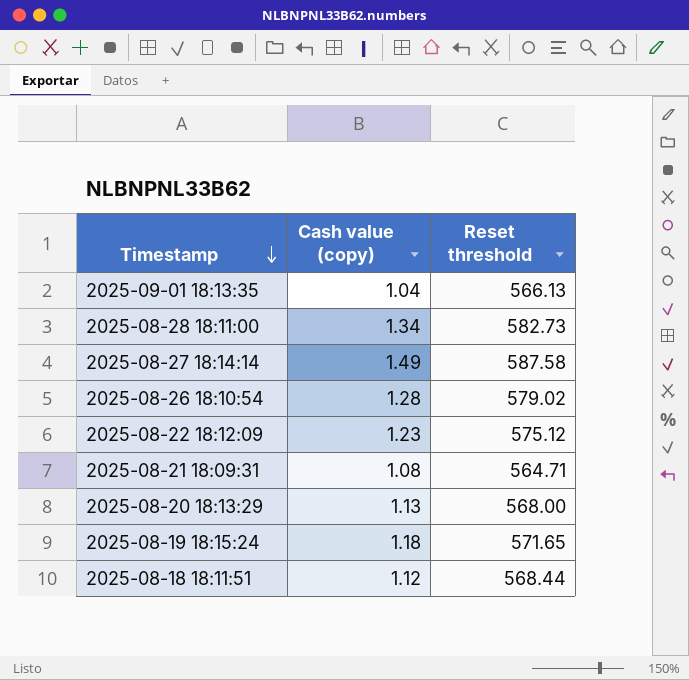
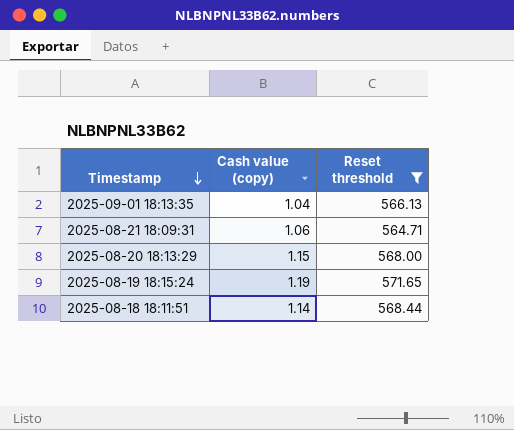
filter: none -> Reset threshold <= 571.65
2025-08-21 18:09:31 | Cash value (copy): 1.08 -> 1.06
2025-08-20 18:13:29 | Cash value (copy): 1.13 -> 1.15
2025-08-19 18:15:24 | Cash value (copy): 1.18 -> 1.19
2025-08-18 18:11:51 | Cash value (copy): 1.12 -> 1.14

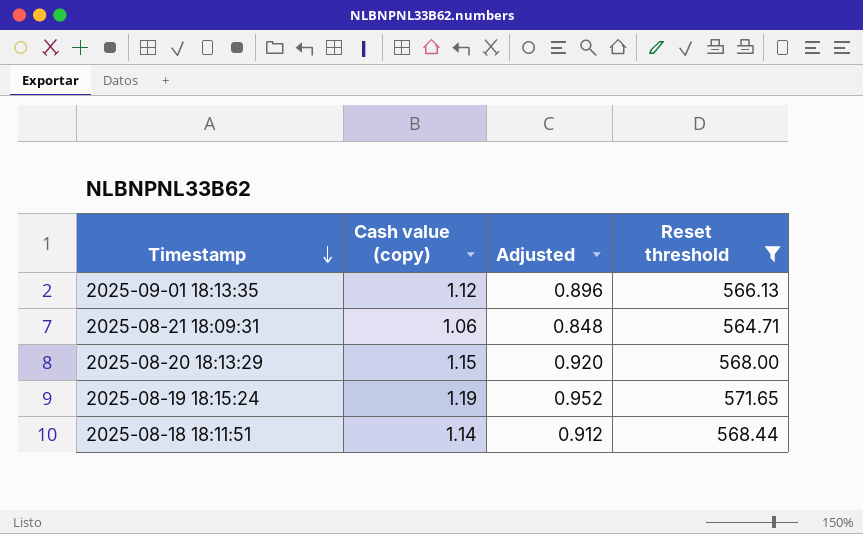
column Adjusted | formula: none -> [Cash value (copy)] * 0.8
2025-09-01 18:13:35 | Cash value (copy): 1.04 -> 1.12

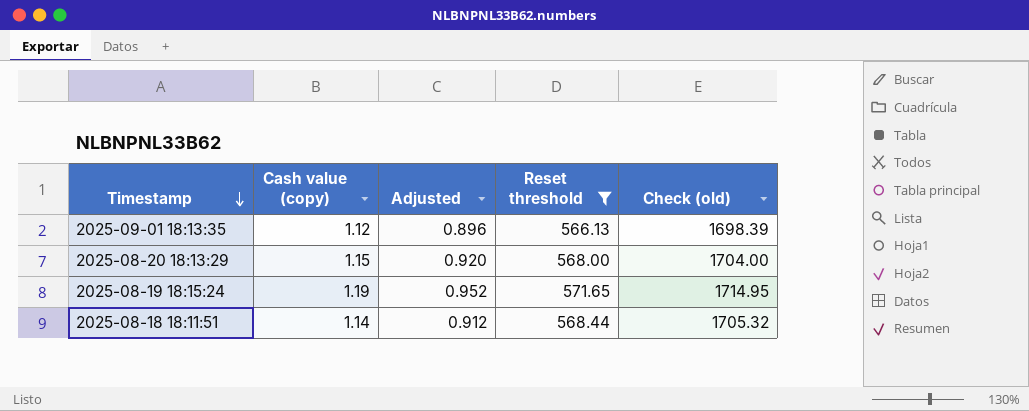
column Check (old) | formula: none -> [Reset threshold] * 3
row 2025-08-21 18:09:31: 1.06 | 0.848 | 564.71 -> none

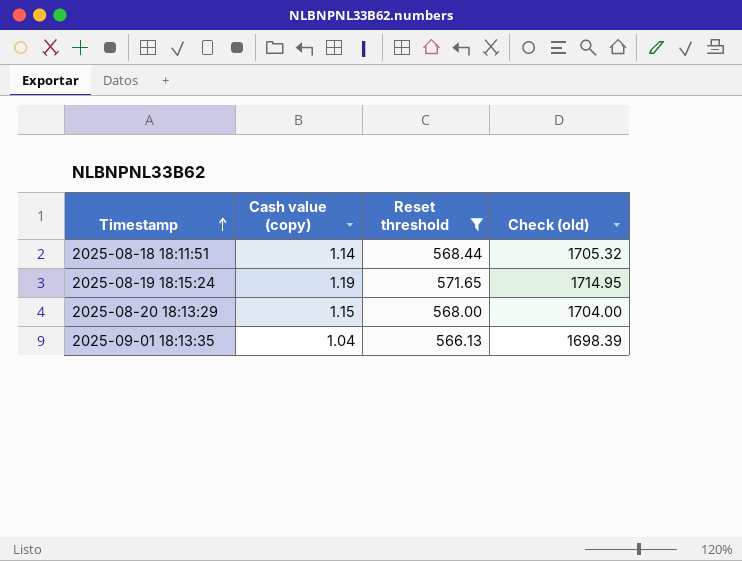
row order: Timestamp descending -> Timestamp ascending
column Adjusted | formula: [Cash value (copy)] * 0.8 -> none
2025-09-01 18:13:35 | Cash value (copy): 1.12 -> 1.04

